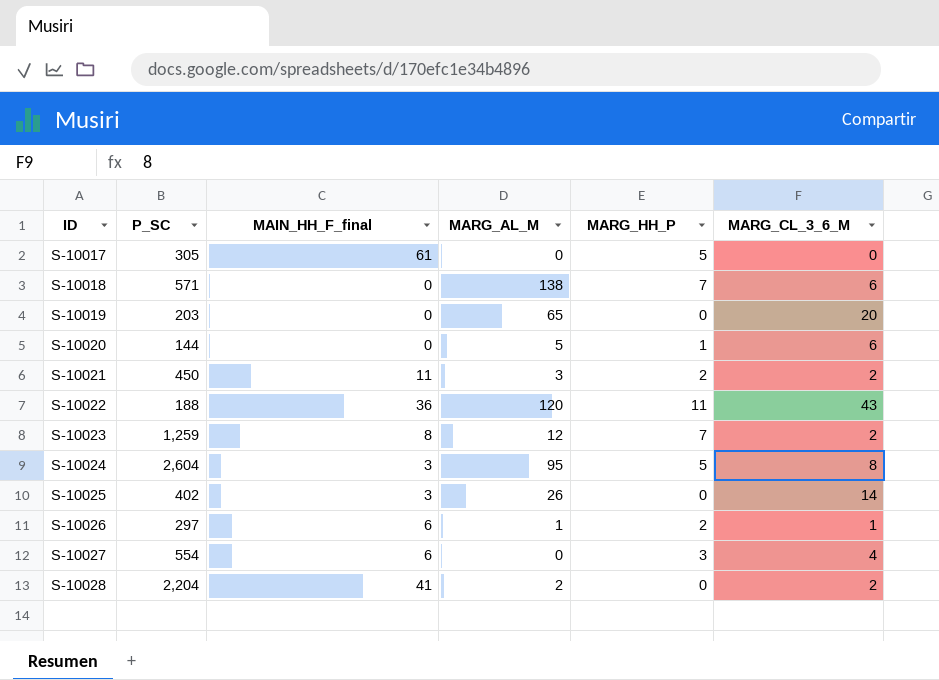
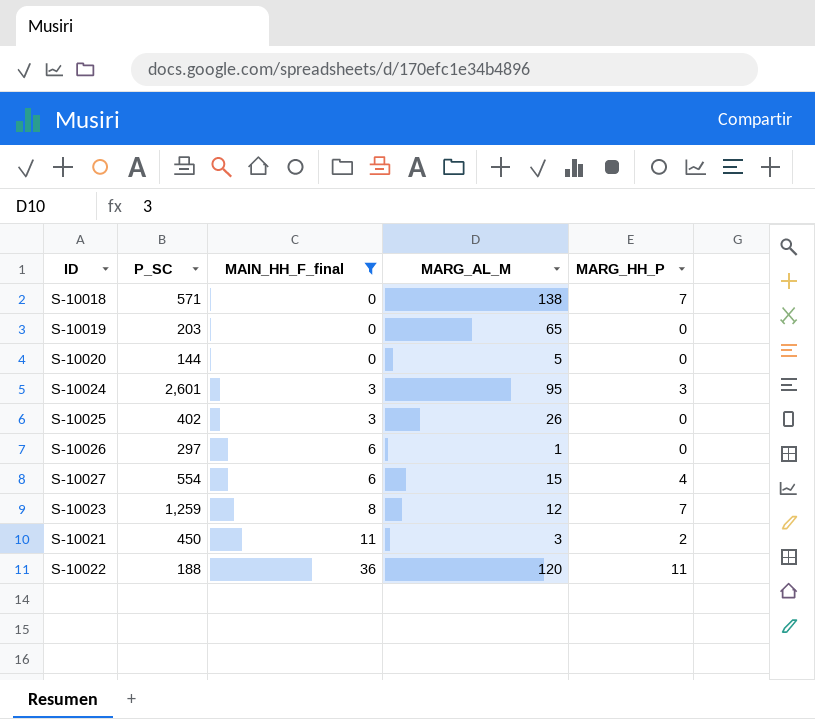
filter: none -> MAIN_HH_F_final <= 36
row order: ID ascending -> MAIN_HH_F_final ascending
column MARG_CL_3_6_M | position: 6 -> none
S-10020 | MARG_HH_P: 1 -> 0
S-10024 | P_SC: 2,604 -> 2,601
S-10024 | MARG_HH_P: 5 -> 3
S-10026 | MARG_HH_P: 2 -> 0
S-10027 | MARG_AL_M: 0 -> 15
S-10027 | MARG_HH_P: 3 -> 4

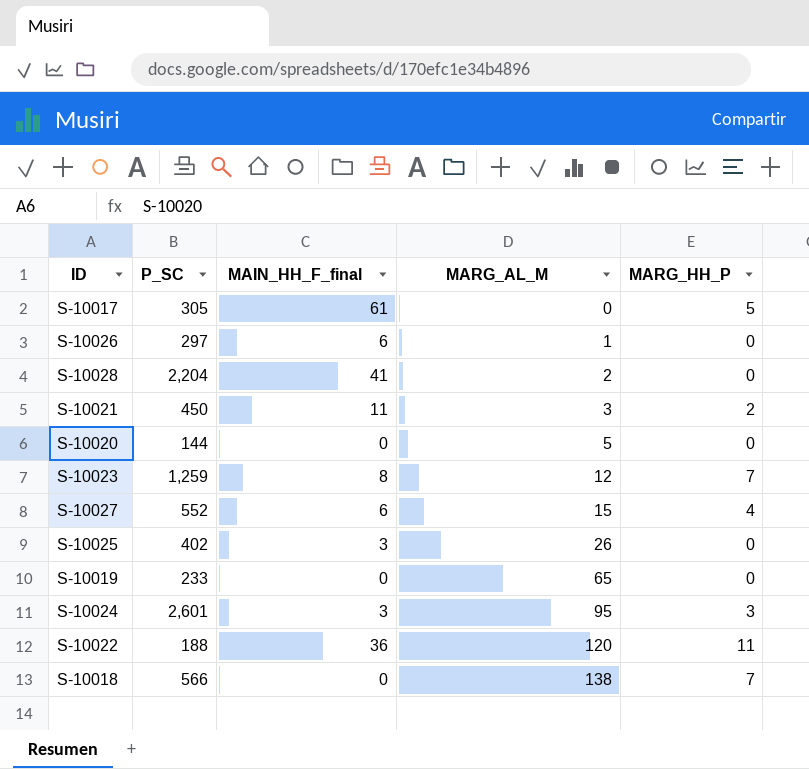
filter: MAIN_HH_F_final <= 36 -> none
row order: MAIN_HH_F_final ascending -> MARG_AL_M ascending
S-10027 | P_SC: 554 -> 552
S-10019 | P_SC: 203 -> 233
S-10018 | P_SC: 571 -> 566

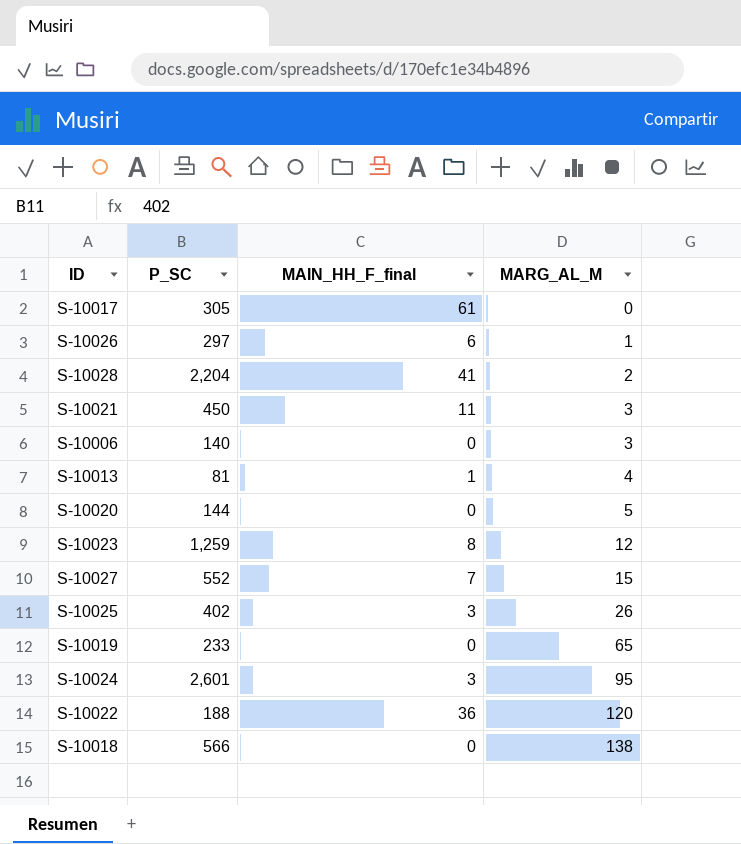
column MARG_HH_P | position: 5 -> none
row S-10006: none -> 140 | 0 | 3
row S-10013: none -> 81 | 1 | 4
S-10027 | MAIN_HH_F_final: 6 -> 7

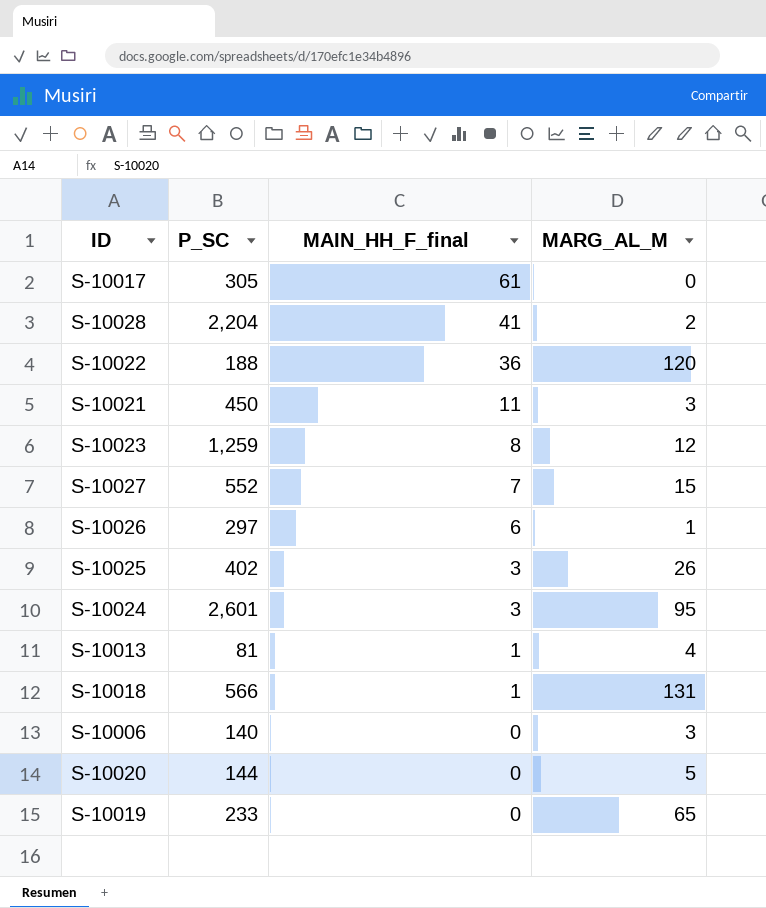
row order: MARG_AL_M ascending -> MAIN_HH_F_final descending
S-10018 | MAIN_HH_F_final: 0 -> 1
S-10018 | MARG_AL_M: 138 -> 131

